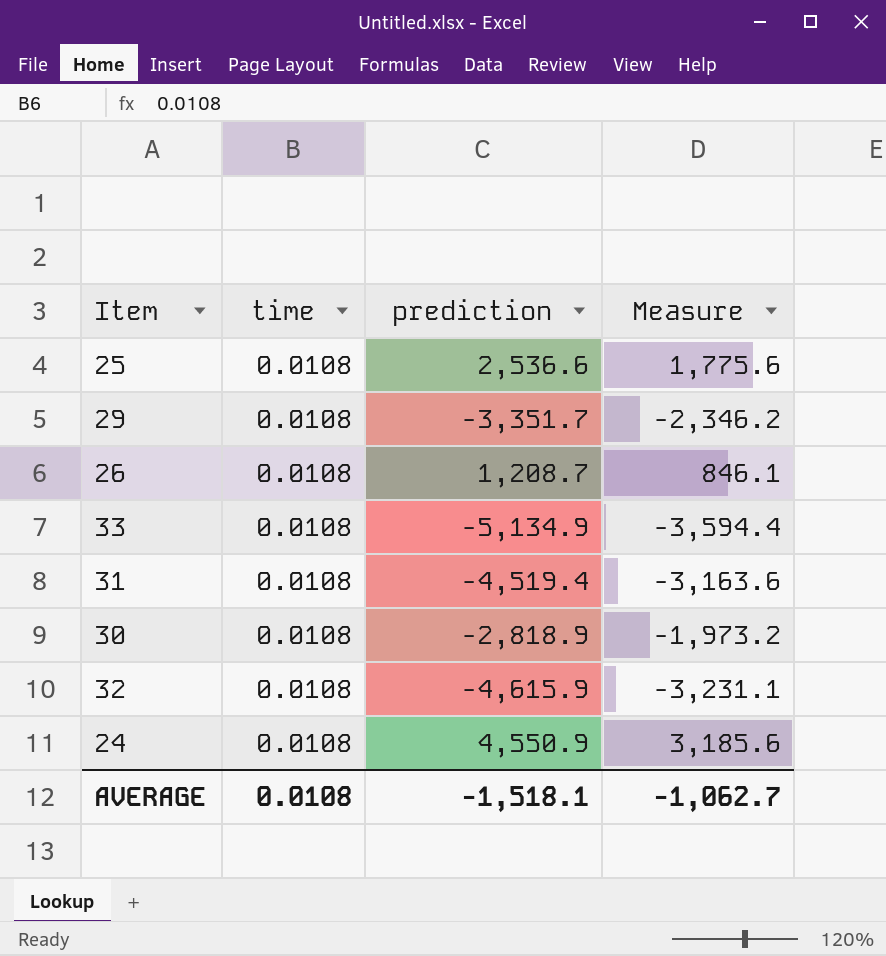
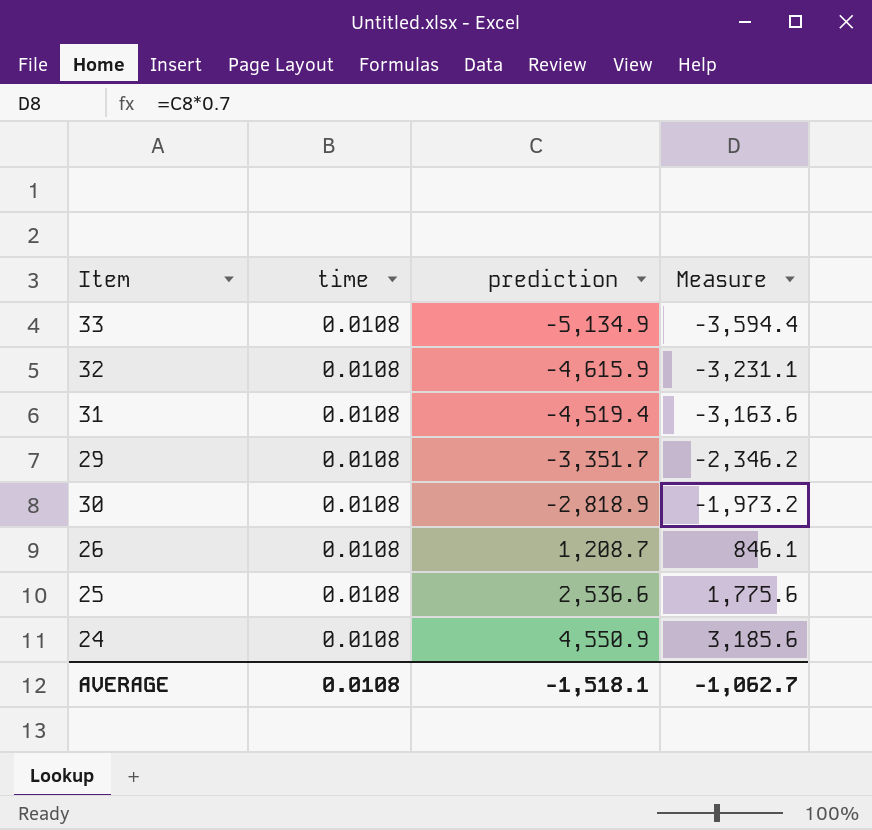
row order: none -> prediction ascending

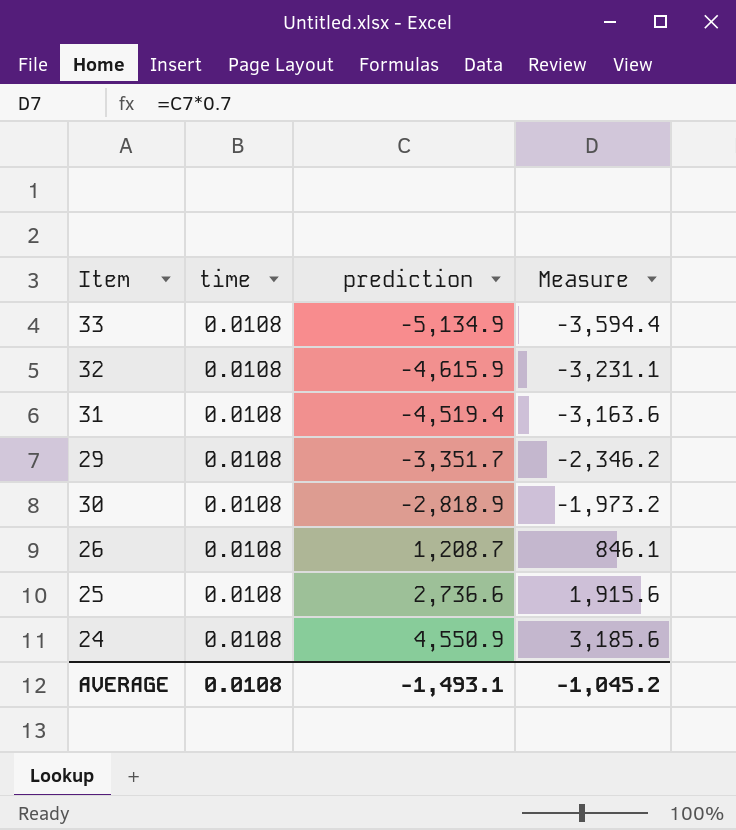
25 | prediction: 2,536.6 -> 2,736.6
25 | Measure: 1,775.6 -> 1,915.6
AVERAGE | prediction: -1,518.1 -> -1,493.1
AVERAGE | Measure: -1,062.7 -> -1,045.2

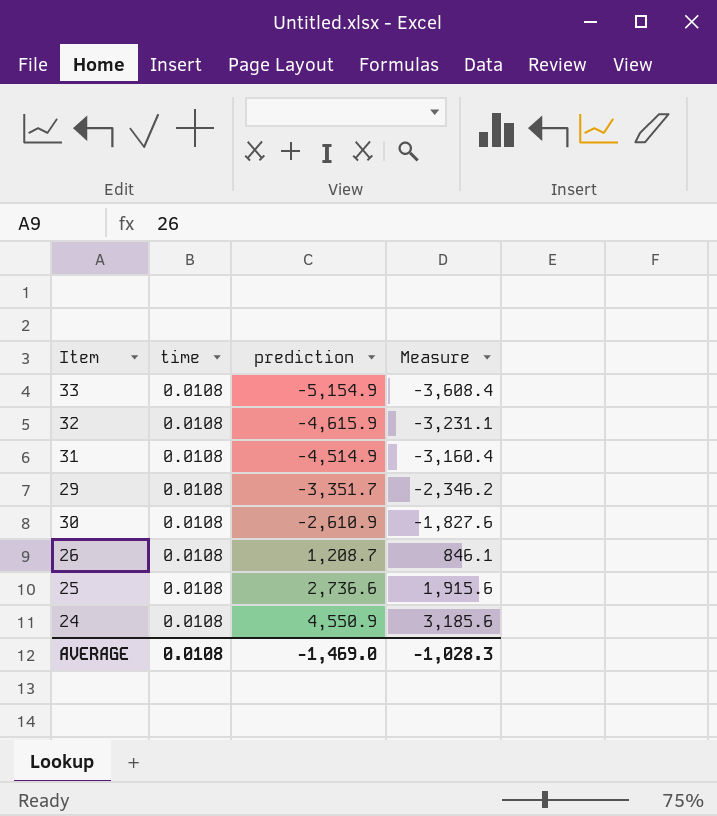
33 | prediction: -5,134.9 -> -5,154.9
33 | Measure: -3,594.4 -> -3,608.4
31 | prediction: -4,519.4 -> -4,514.9
31 | Measure: -3,163.6 -> -3,160.4
30 | prediction: -2,818.9 -> -2,610.9
30 | Measure: -1,973.2 -> -1,827.6
AVERAGE | prediction: -1,493.1 -> -1,469.0
AVERAGE | Measure: -1,045.2 -> -1,028.3

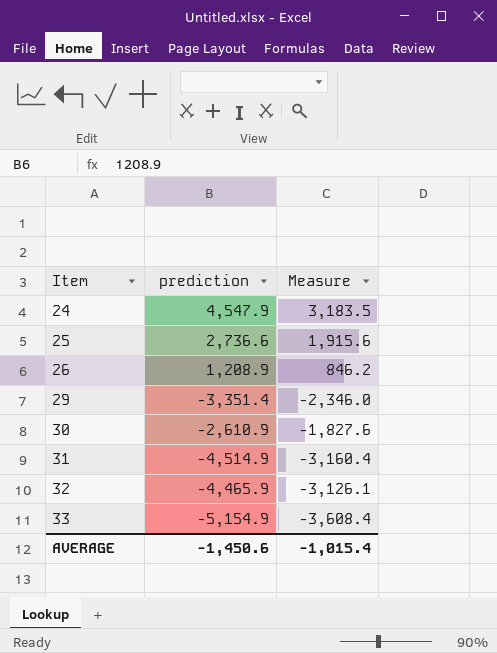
row order: prediction ascending -> Item ascending
column time | position: 2 -> none
24 | prediction: 4,550.9 -> 4,547.9
24 | Measure: 3,185.6 -> 3,183.5
26 | prediction: 1,208.7 -> 1,208.9
26 | Measure: 846.1 -> 846.2
29 | prediction: -3,351.7 -> -3,351.4
29 | Measure: -2,346.2 -> -2,346.0
32 | prediction: -4,615.9 -> -4,465.9
32 | Measure: -3,231.1 -> -3,126.1
AVERAGE | prediction: -1,469.0 -> -1,450.6
AVERAGE | Measure: -1,028.3 -> -1,015.4

